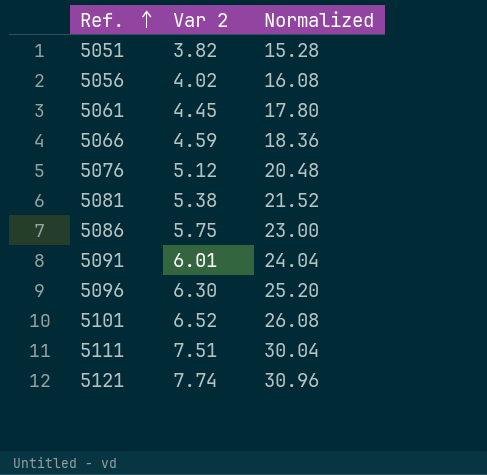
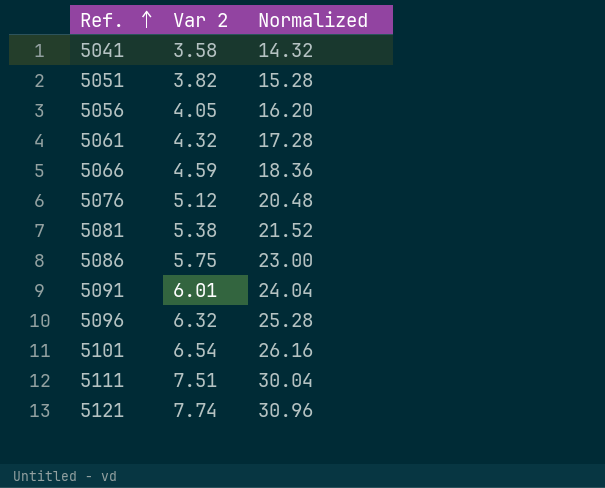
row 5041: none -> 3.58 | 14.32
5056 | Var 2: 4.02 -> 4.05
5056 | Normalized: 16.08 -> 16.20
5061 | Var 2: 4.45 -> 4.32
5061 | Normalized: 17.80 -> 17.28
5096 | Var 2: 6.30 -> 6.32
5096 | Normalized: 25.20 -> 25.28
5101 | Var 2: 6.52 -> 6.54
5101 | Normalized: 26.08 -> 26.16

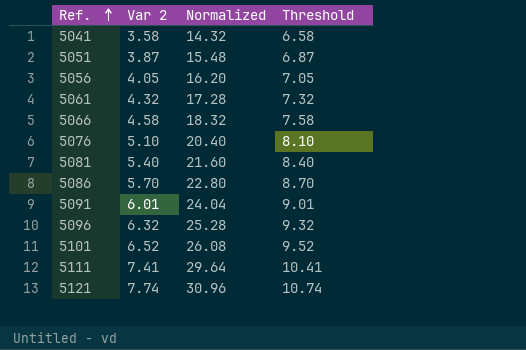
column Threshold | formula: none -> [Var 2] + 3
5051 | Var 2: 3.82 -> 3.87
5051 | Normalized: 15.28 -> 15.48
5066 | Var 2: 4.59 -> 4.58
5066 | Normalized: 18.36 -> 18.32
5076 | Var 2: 5.12 -> 5.10
5076 | Normalized: 20.48 -> 20.40
5081 | Var 2: 5.38 -> 5.40
5081 | Normalized: 21.52 -> 21.60
5086 | Var 2: 5.75 -> 5.70
5086 | Normalized: 23.00 -> 22.80
5101 | Var 2: 6.54 -> 6.52
5101 | Normalized: 26.16 -> 26.08
5111 | Var 2: 7.51 -> 7.41
5111 | Normalized: 30.04 -> 29.64

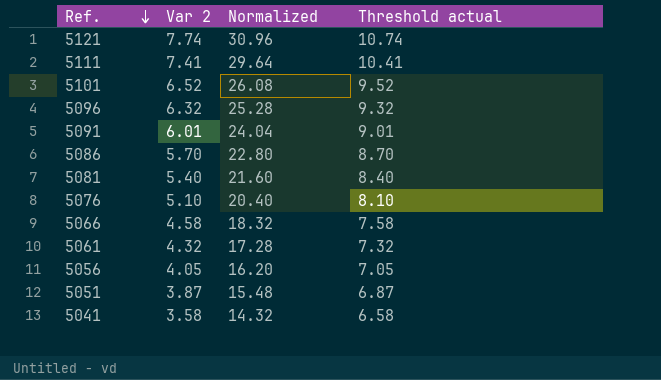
row order: Ref. ascending -> Ref. descending
column name: Threshold -> Threshold actual

